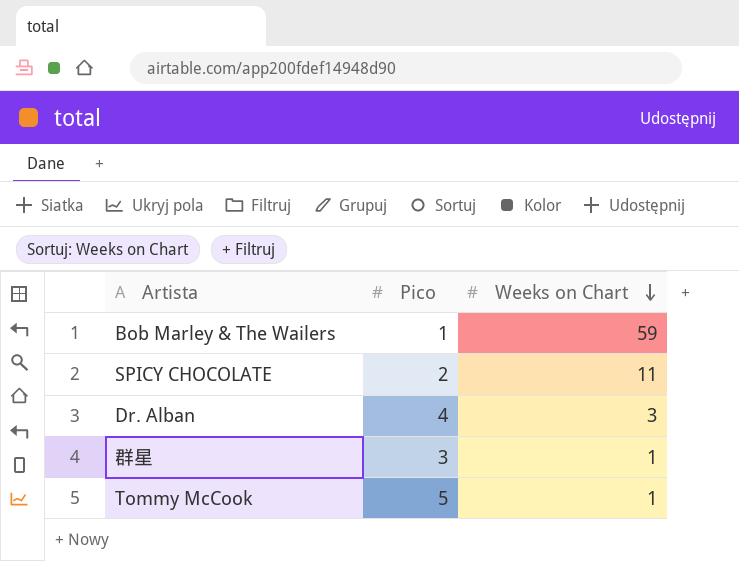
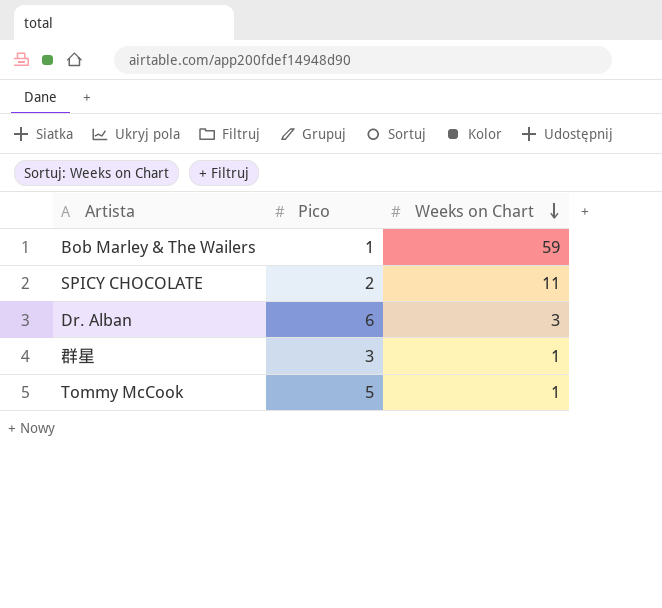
Dr. Alban | Pico: 4 -> 6

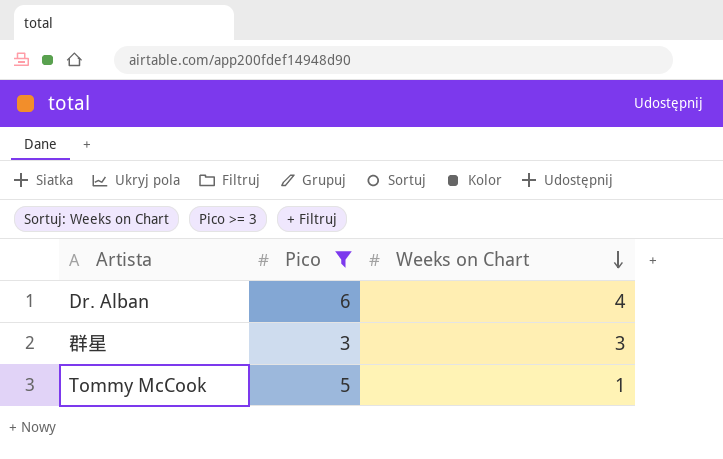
filter: none -> Pico >= 3
Dr. Alban | Weeks on Chart: 3 -> 4
群星 | Weeks on Chart: 1 -> 3

